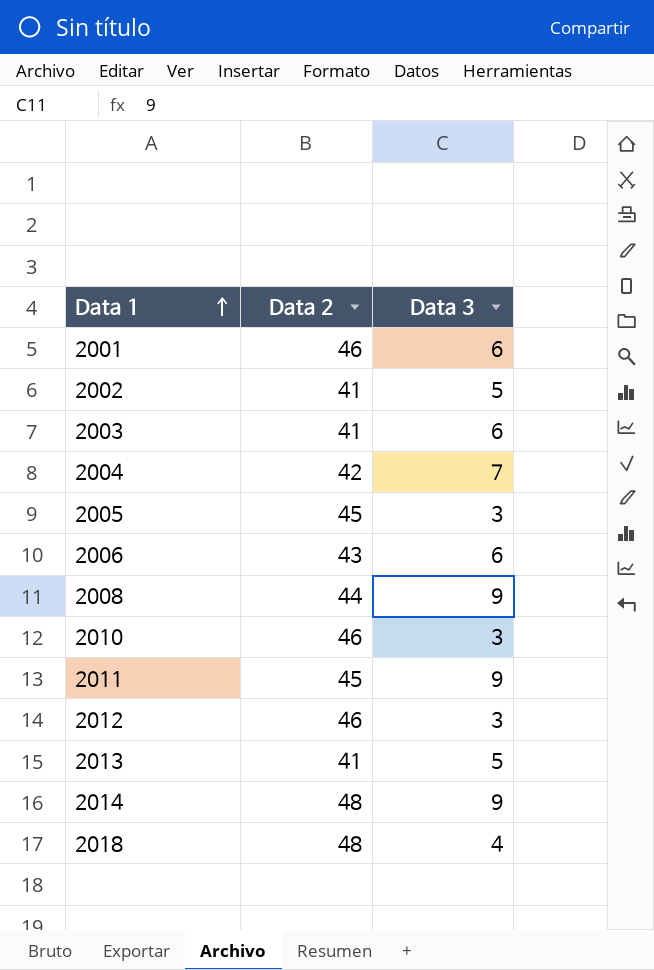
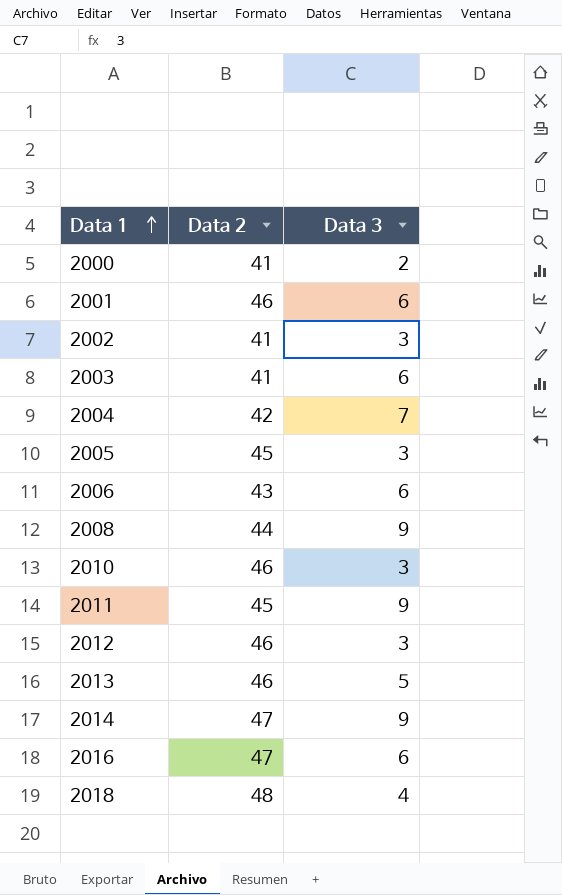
row 2000: none -> 41 | 2
2002 | Data 3: 5 -> 3
2013 | Data 2: 41 -> 46
2014 | Data 2: 48 -> 47
row 2016: none -> 47 | 6

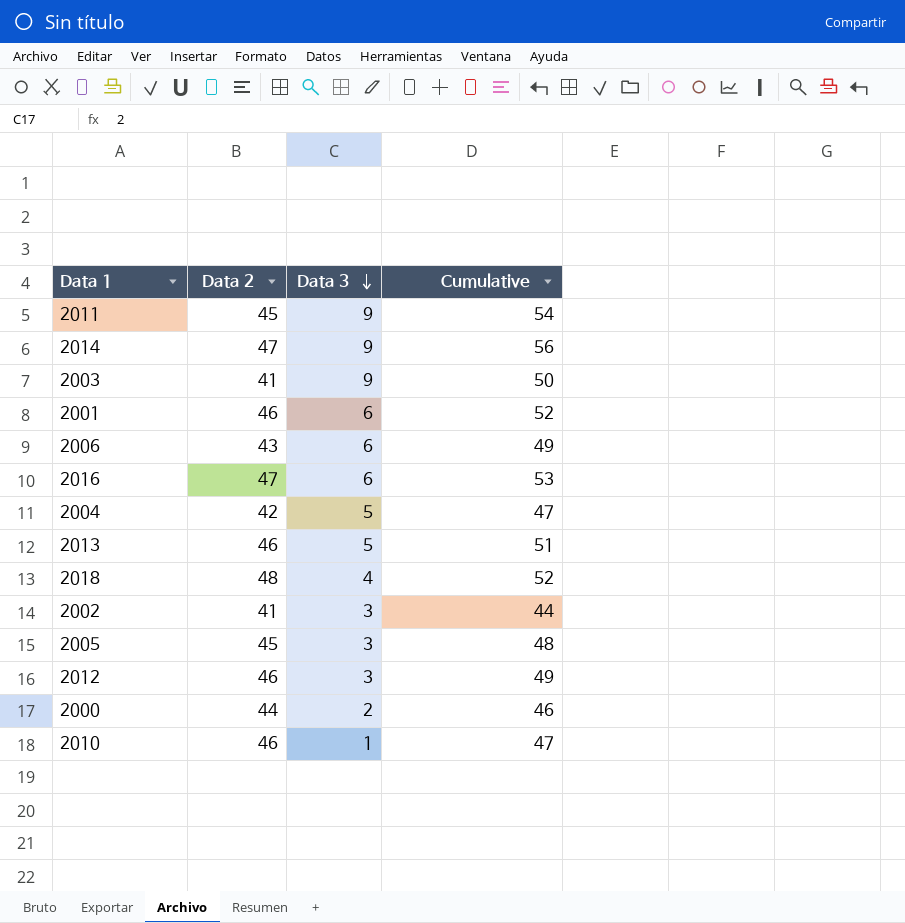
row order: Data 1 ascending -> Data 3 descending
column Cumulative | formula: none -> [Data 2] + [Data 3]
row 2008: 44 | 9 -> none
2003 | Data 3: 6 -> 9
2004 | Data 3: 7 -> 5
2000 | Data 2: 41 -> 44
2010 | Data 3: 3 -> 1

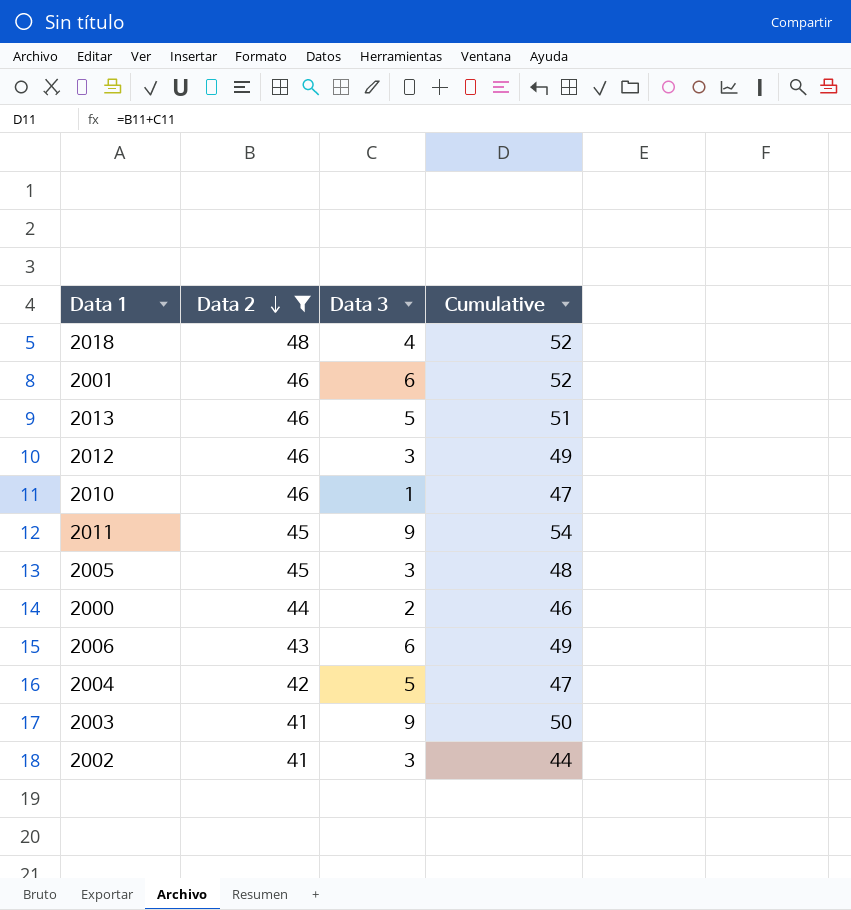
filter: none -> Data 2 != 47
row order: Data 3 descending -> Data 2 descending

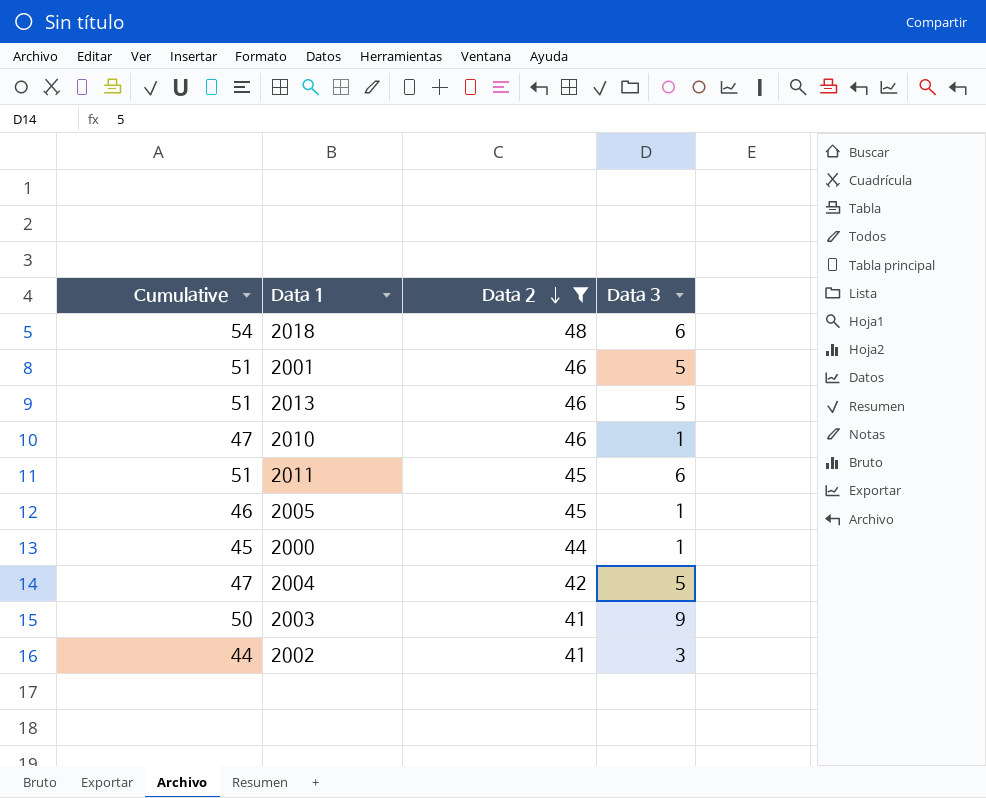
column Cumulative | position: 4 -> 1
row 2012: 46 | 3 | 49 -> none
row 2006: 43 | 6 | 49 -> none
2018 | Cumulative: 52 -> 54
2018 | Data 3: 4 -> 6
2001 | Cumulative: 52 -> 51
2001 | Data 3: 6 -> 5
2011 | Cumulative: 54 -> 51
2011 | Data 3: 9 -> 6
2005 | Cumulative: 48 -> 46
2005 | Data 3: 3 -> 1
2000 | Cumulative: 46 -> 45
2000 | Data 3: 2 -> 1

